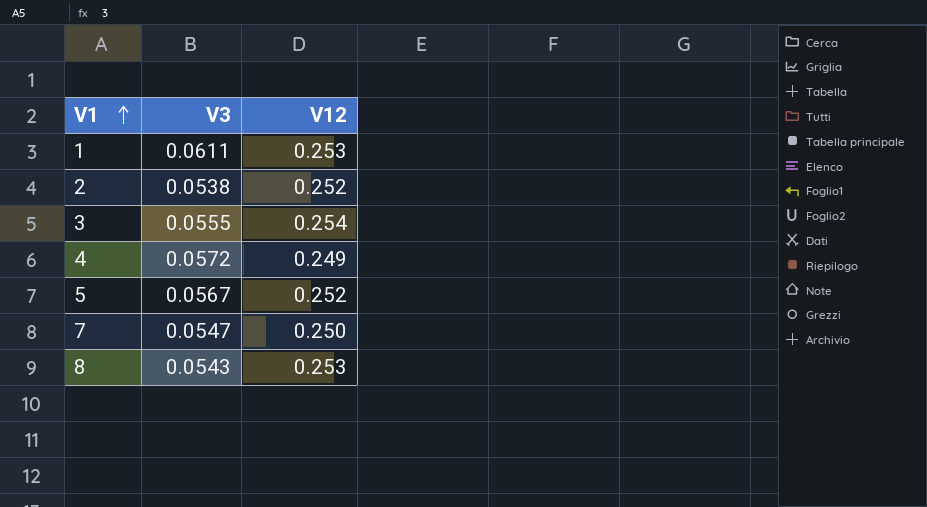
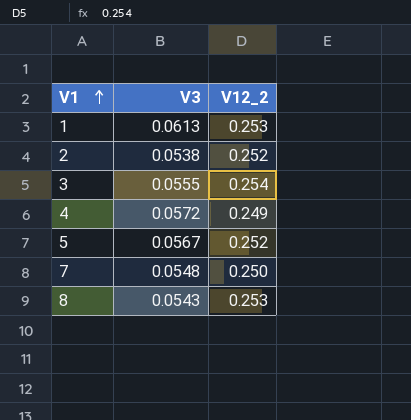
column name: V12 -> V12_2
1 | V3: 0.0611 -> 0.0613
7 | V3: 0.0547 -> 0.0548

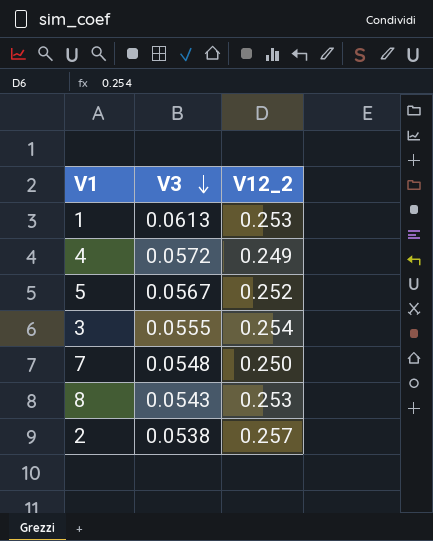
row order: V1 ascending -> V3 descending
2 | V12_2: 0.252 -> 0.257

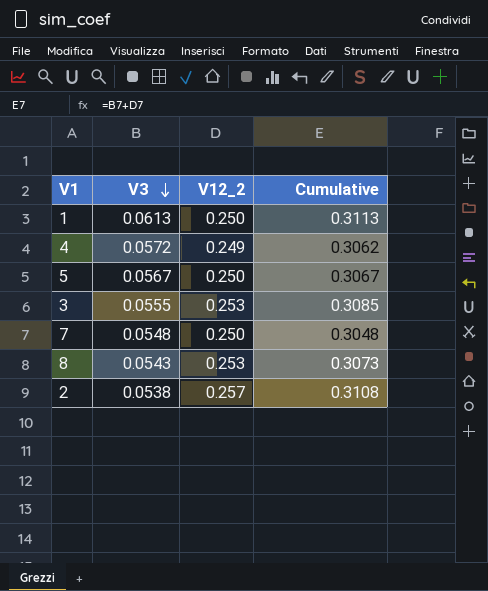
column Cumulative | formula: none -> [V3] + [V12_2]
1 | V12_2: 0.253 -> 0.250
5 | V12_2: 0.252 -> 0.250
3 | V12_2: 0.254 -> 0.253

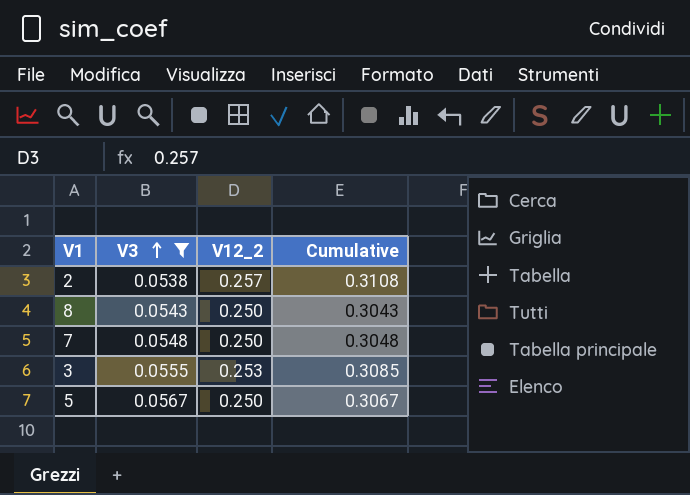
filter: none -> V3 <= 0.0567
row order: V3 descending -> V3 ascending
8 | V12_2: 0.253 -> 0.250
8 | Cumulative: 0.3073 -> 0.3043

